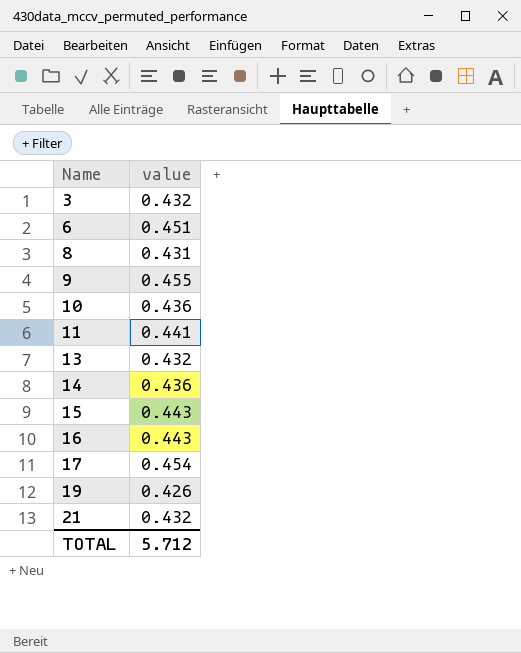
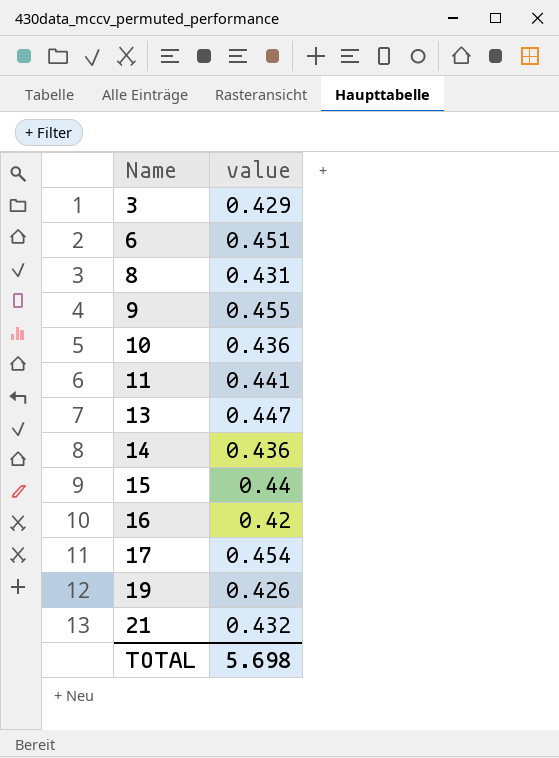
3 | value: 0.432 -> 0.429
13 | value: 0.432 -> 0.447
15 | value: 0.443 -> 0.44
16 | value: 0.443 -> 0.42
TOTAL | value: 5.712 -> 5.698

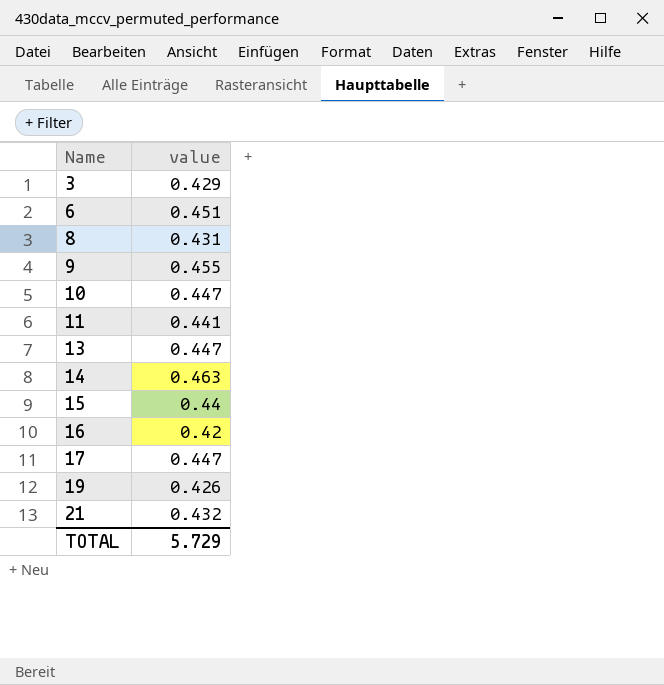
10 | value: 0.436 -> 0.447
14 | value: 0.436 -> 0.463
17 | value: 0.454 -> 0.447
TOTAL | value: 5.698 -> 5.729

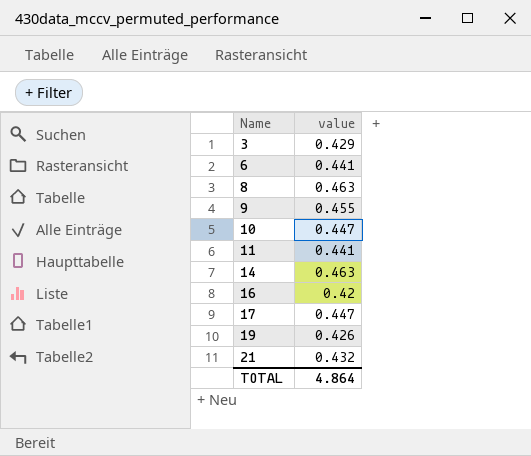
row 13: 0.447 -> none
row 15: 0.44 -> none
6 | value: 0.451 -> 0.441
8 | value: 0.431 -> 0.463
TOTAL | value: 5.729 -> 4.864

